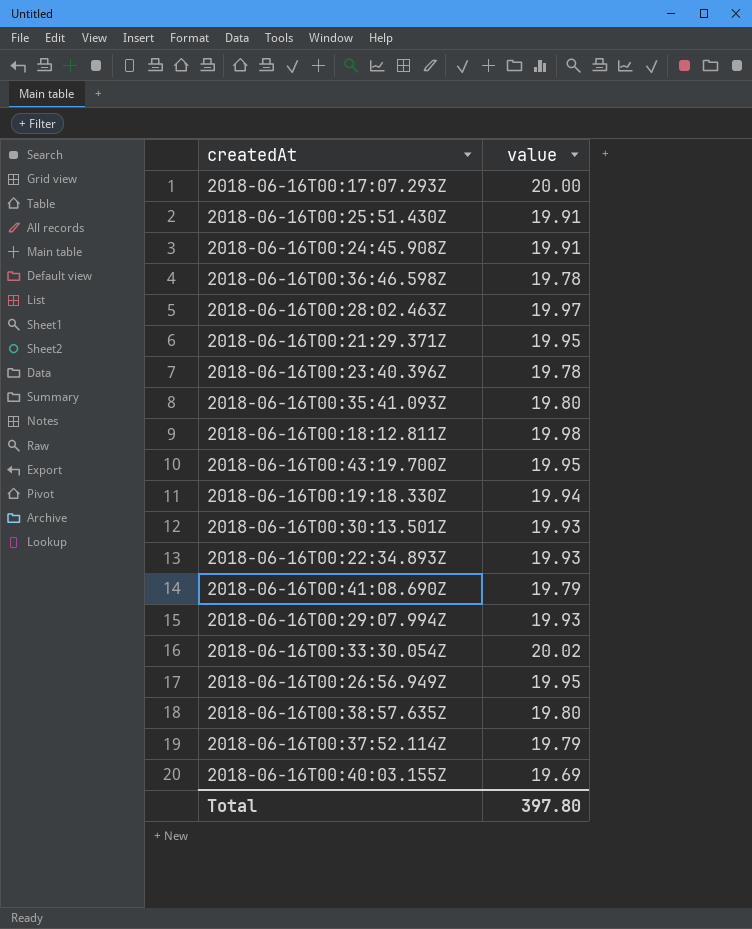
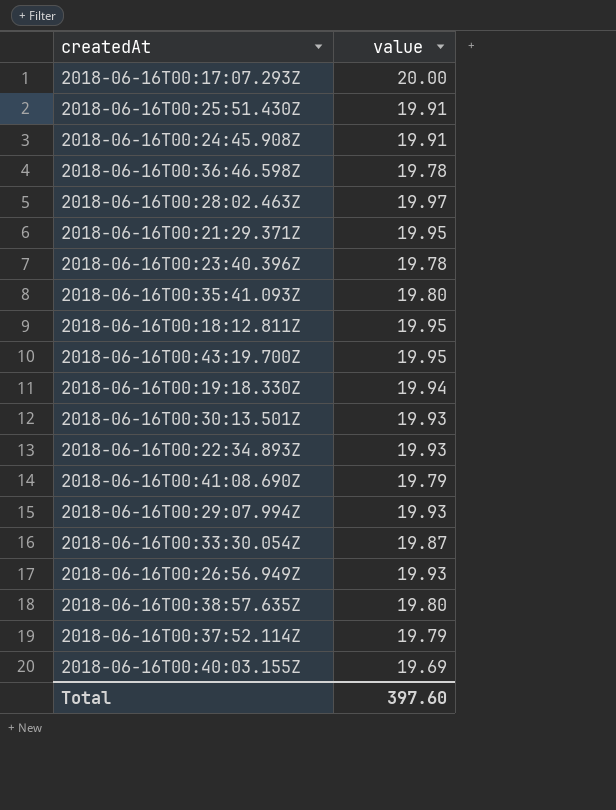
2018-06-16T00:18:12.811Z | value: 19.98 -> 19.95
2018-06-16T00:33:30.054Z | value: 20.02 -> 19.87
2018-06-16T00:26:56.949Z | value: 19.95 -> 19.93
Total | value: 397.80 -> 397.60

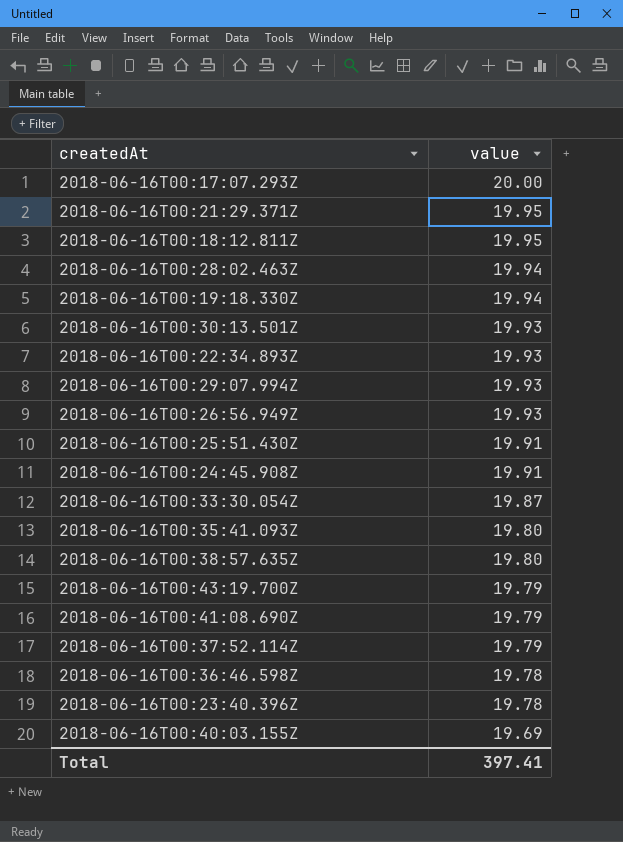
row order: none -> value descending
2018-06-16T00:28:02.463Z | value: 19.97 -> 19.94
2018-06-16T00:43:19.700Z | value: 19.95 -> 19.79
Total | value: 397.60 -> 397.41

